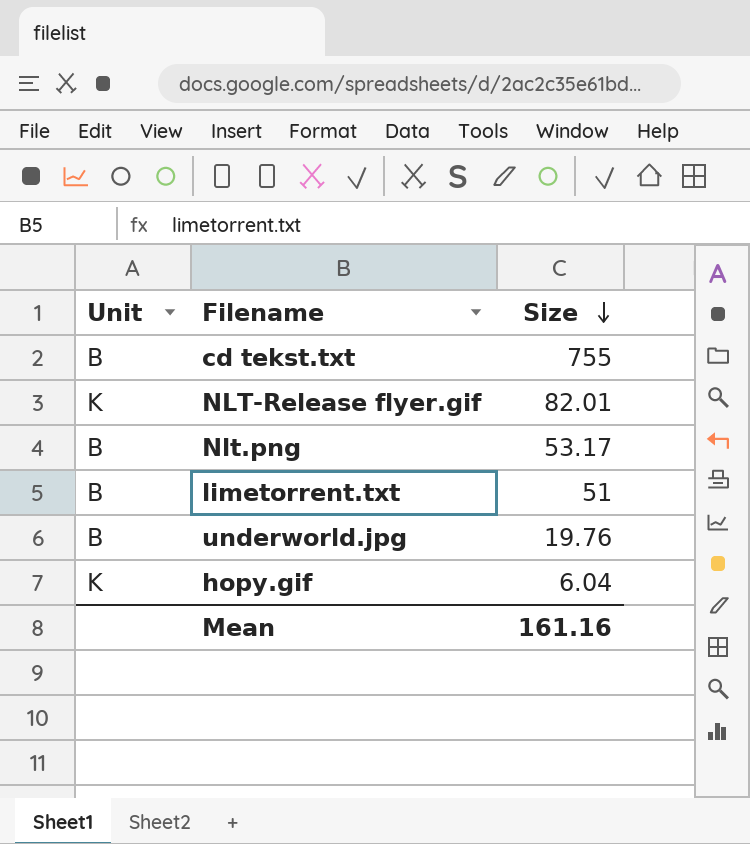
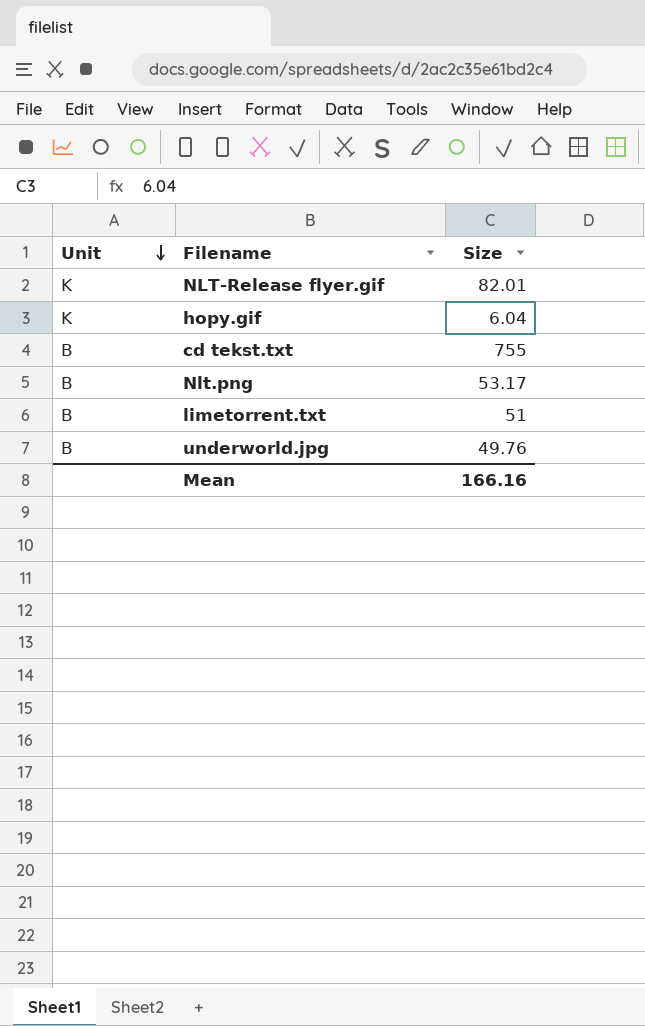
row order: Size descending -> Unit descending
underworld.jpg | Size: 19.76 -> 49.76
Mean | Size: 161.16 -> 166.16

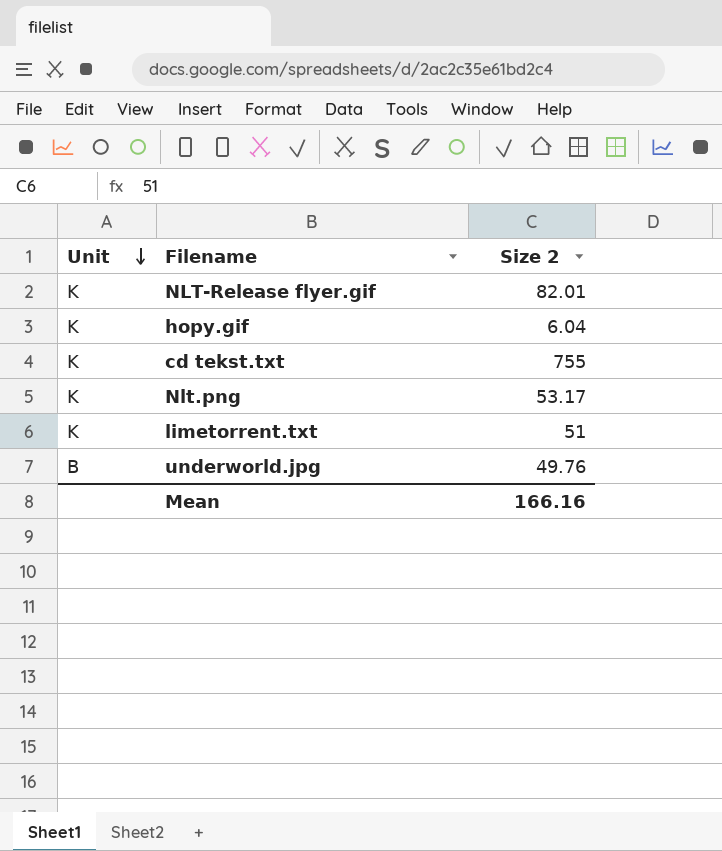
column name: Size -> Size 2
cd tekst.txt | Unit: B -> K
Nlt.png | Unit: B -> K
limetorrent.txt | Unit: B -> K

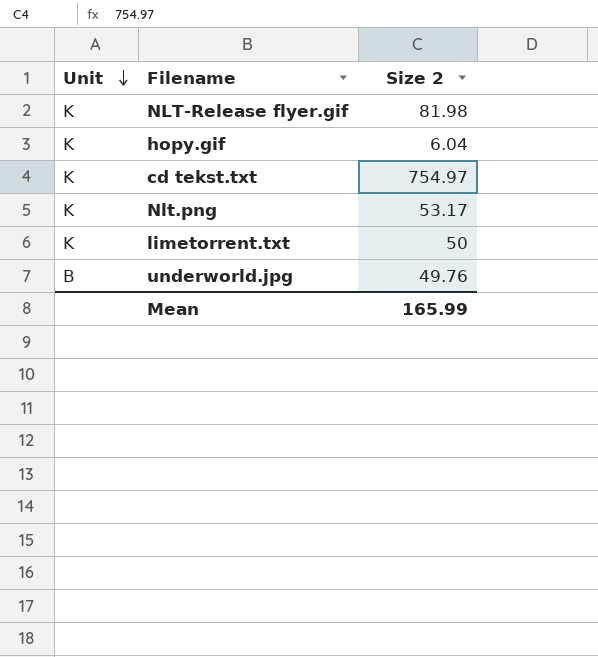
NLT-Release flyer.gif | Size 2: 82.01 -> 81.98
cd tekst.txt | Size 2: 755 -> 754.97
limetorrent.txt | Size 2: 51 -> 50
Mean | Size 2: 166.16 -> 165.99

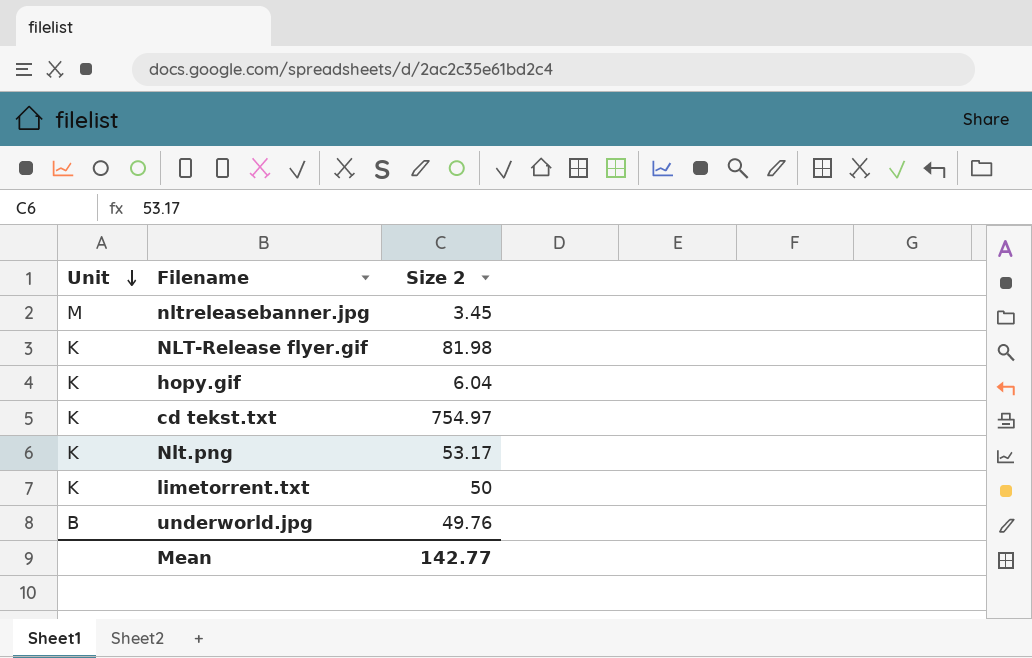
row nltreleasebanner.jpg: none -> M | 3.45
Mean | Size 2: 165.99 -> 142.77

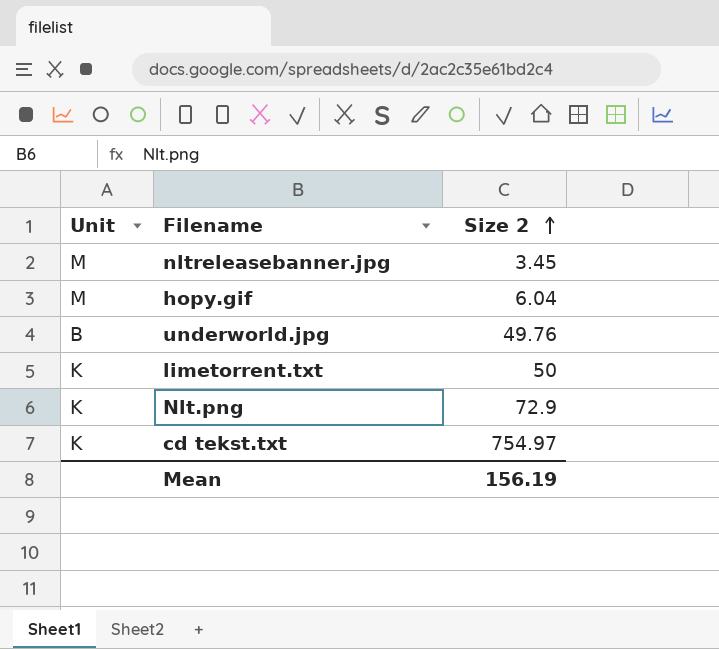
row order: Unit descending -> Size 2 ascending
row NLT-Release flyer.gif: K | 81.98 -> none
hopy.gif | Unit: K -> M
Nlt.png | Size 2: 53.17 -> 72.9
Mean | Size 2: 142.77 -> 156.19

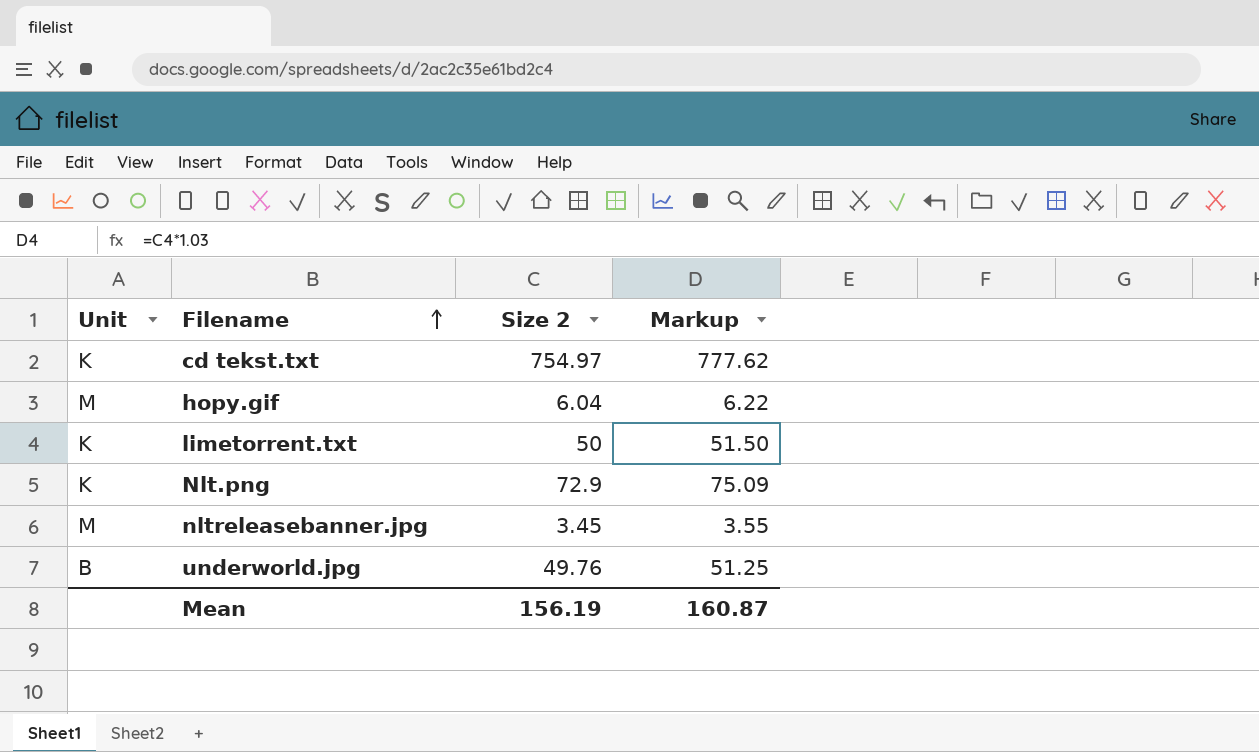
row order: Size 2 ascending -> Filename ascending
column Markup | formula: none -> [Size 2] * 1.03

